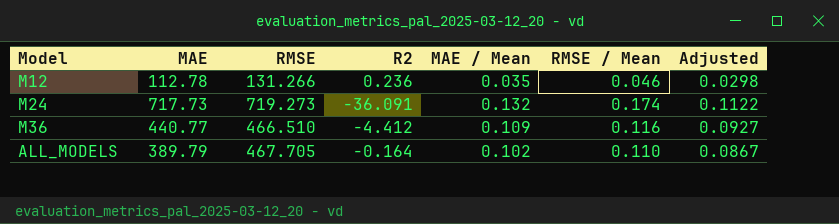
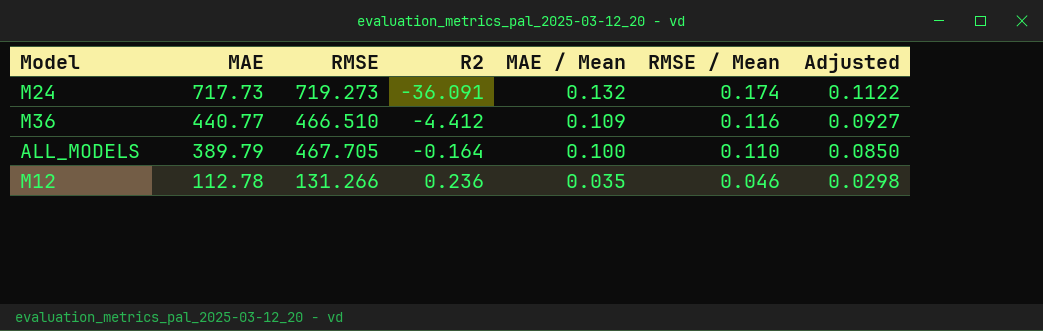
row order: none -> MAE descending
ALL_MODELS | MAE / Mean: 0.102 -> 0.100
ALL_MODELS | Adjusted: 0.0867 -> 0.0850

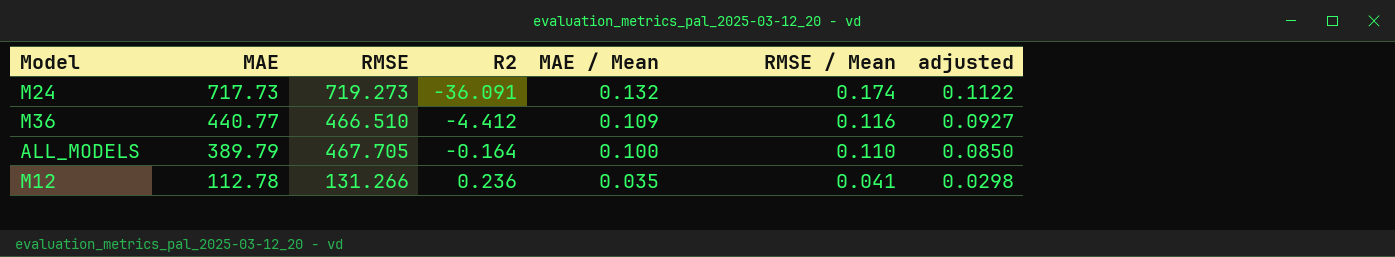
column name: Adjusted -> adjusted
M12 | RMSE / Mean: 0.046 -> 0.041

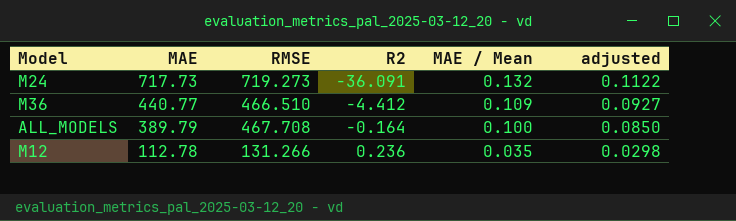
column RMSE / Mean | position: 6 -> none
ALL_MODELS | RMSE: 467.705 -> 467.708

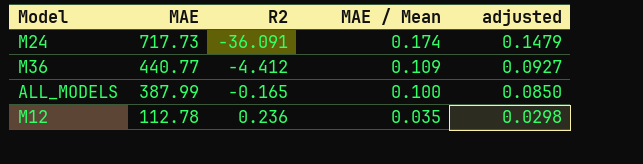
column RMSE | position: 3 -> none
M24 | MAE / Mean: 0.132 -> 0.174
M24 | adjusted: 0.1122 -> 0.1479
ALL_MODELS | MAE: 389.79 -> 387.99
ALL_MODELS | R2: -0.164 -> -0.165

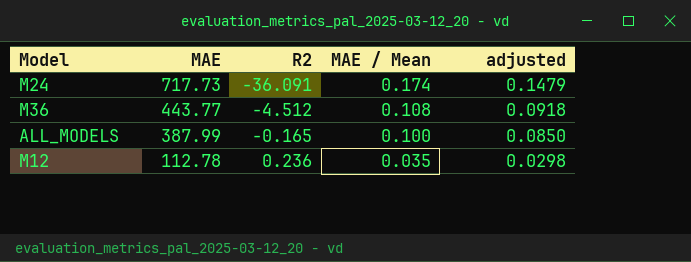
M36 | MAE: 440.77 -> 443.77
M36 | R2: -4.412 -> -4.512
M36 | MAE / Mean: 0.109 -> 0.108
M36 | adjusted: 0.0927 -> 0.0918

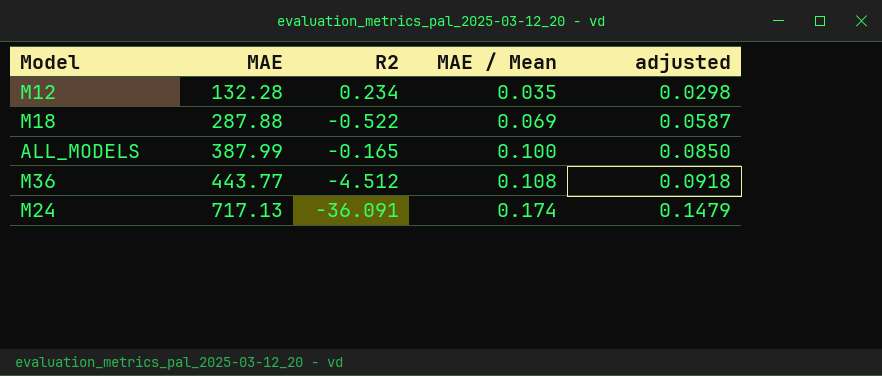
row order: MAE descending -> MAE ascending
M12 | MAE: 112.78 -> 132.28
M12 | R2: 0.236 -> 0.234
row M18: none -> 287.88 | -0.522 | 0.069 | 0.0587
M24 | MAE: 717.73 -> 717.13

